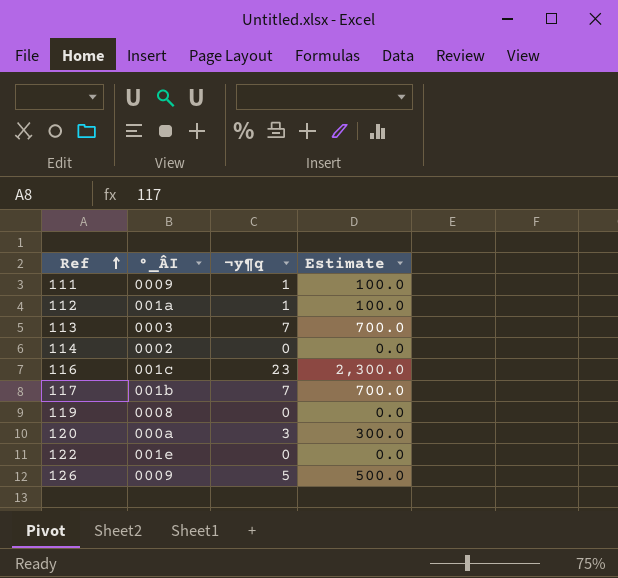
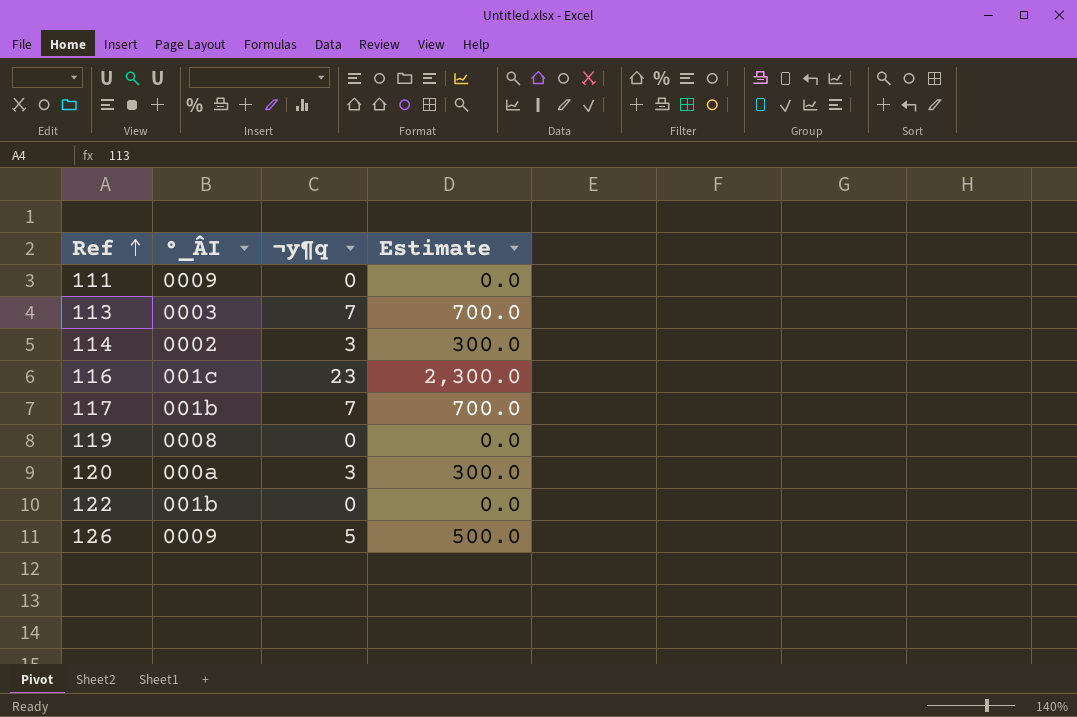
row 112: 001a | 1 | 100.0 -> none
111 | ¬y¶q: 1 -> 0
111 | Estimate: 100.0 -> 0.0
114 | ¬y¶q: 0 -> 3
114 | Estimate: 0.0 -> 300.0
122 | °_ÂI: 001e -> 001b

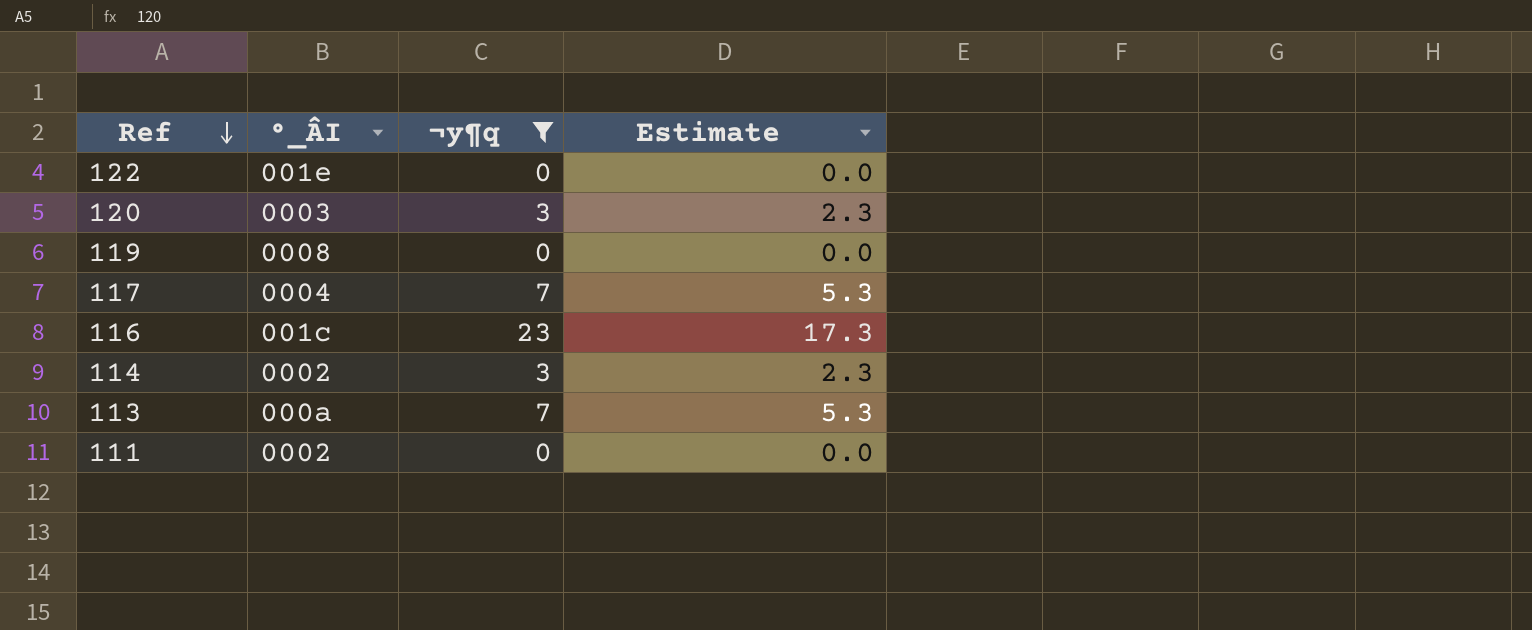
filter: none -> ¬y¶q != 5
row order: Ref ascending -> Ref descending
column Estimate | formula: [¬y¶q] * 100 -> [¬y¶q] * 0.75
122 | °_ÂI: 001b -> 001e
120 | °_ÂI: 000a -> 0003
117 | °_ÂI: 001b -> 0004
113 | °_ÂI: 0003 -> 000a
111 | °_ÂI: 0009 -> 0002

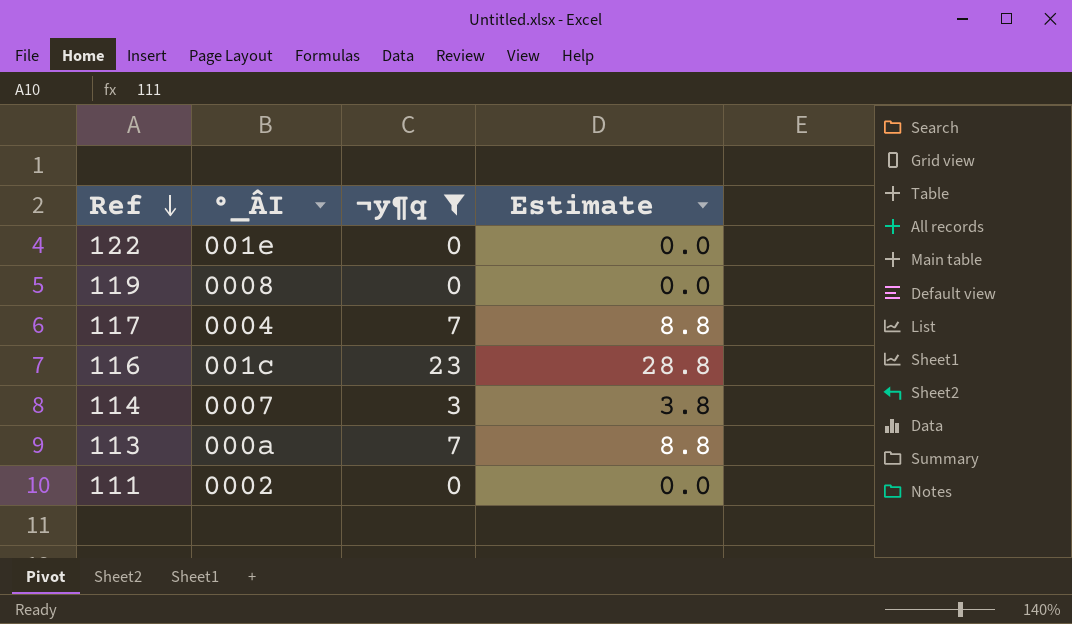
column Estimate | formula: [¬y¶q] * 0.75 -> [¬y¶q] * 1.25
row 120: 0003 | 3 | 2.3 -> none
114 | °_ÂI: 0002 -> 0007

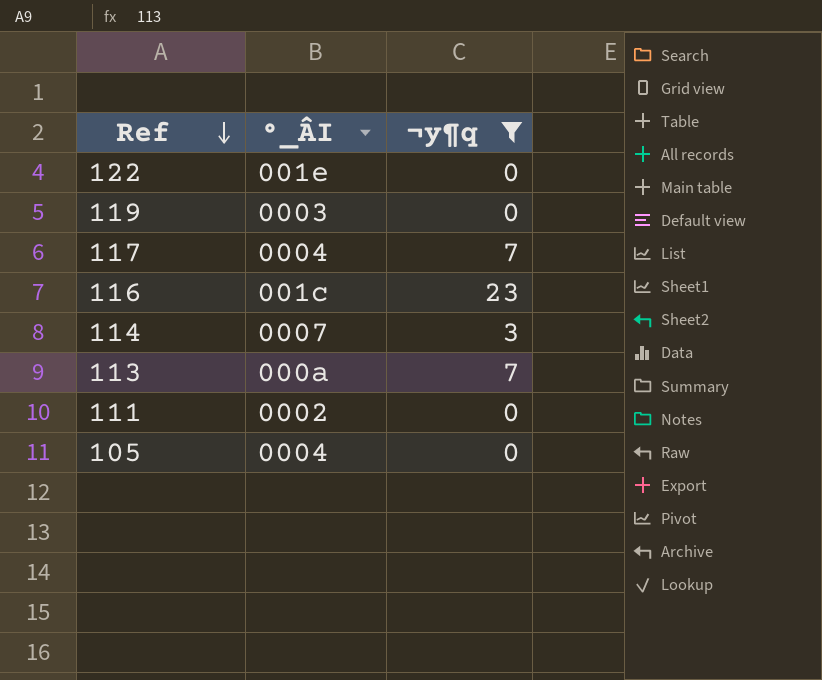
column Estimate | formula: [¬y¶q] * 1.25 -> none
119 | °_ÂI: 0008 -> 0003
row 105: none -> 0004 | 0

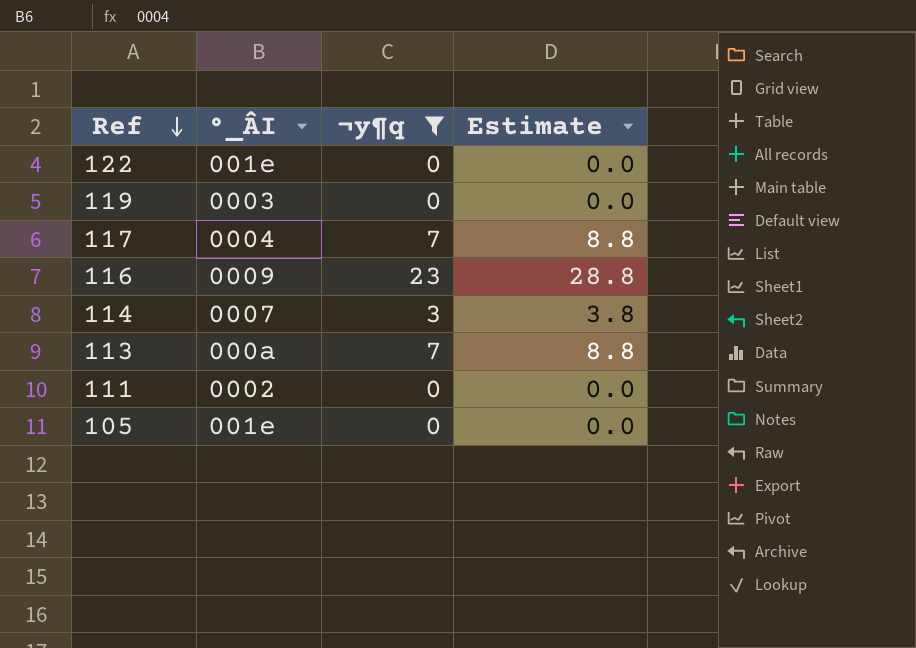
column Estimate | formula: none -> [¬y¶q] * 1.25
116 | °_ÂI: 001c -> 0009
105 | °_ÂI: 0004 -> 001e

